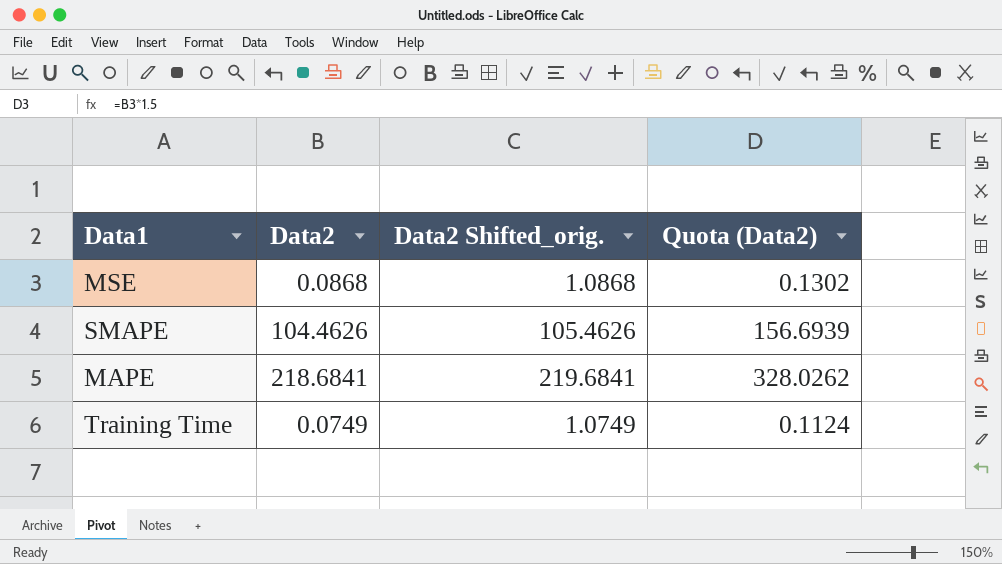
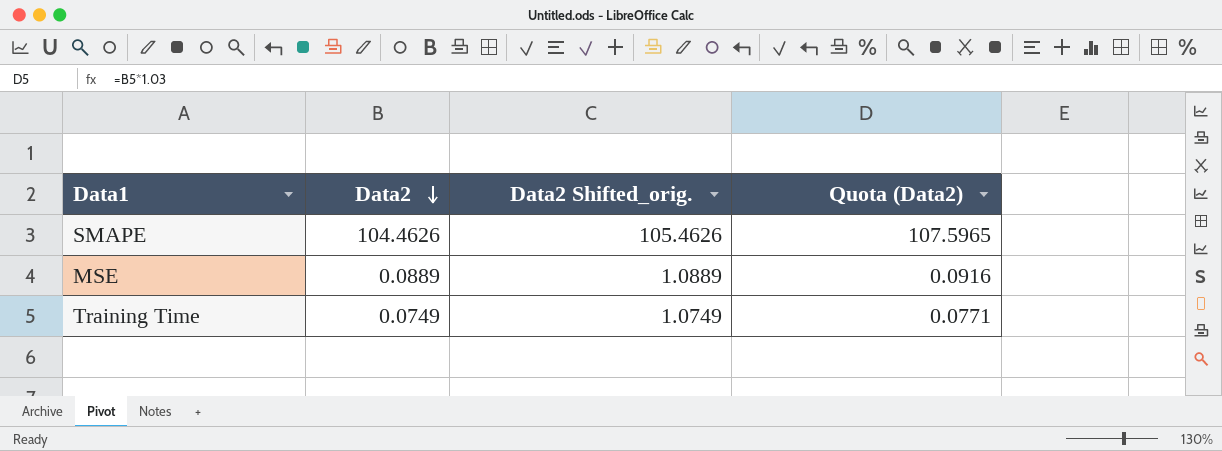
row order: none -> Data2 descending
column Quota (Data2) | formula: [Data2] * 1.5 -> [Data2] * 1.03
row MAPE: 218.6841 | 219.6841 | 328.0262 -> none
MSE | Data2: 0.0868 -> 0.0889
MSE | Data2 Shifted_orig.: 1.0868 -> 1.0889

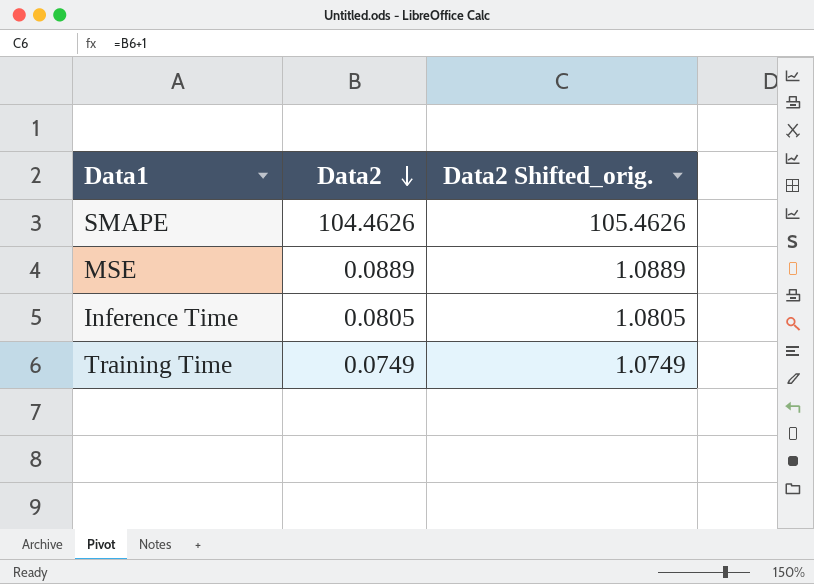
column Quota (Data2) | formula: [Data2] * 1.03 -> none
row Inference Time: none -> 0.0805 | 1.0805

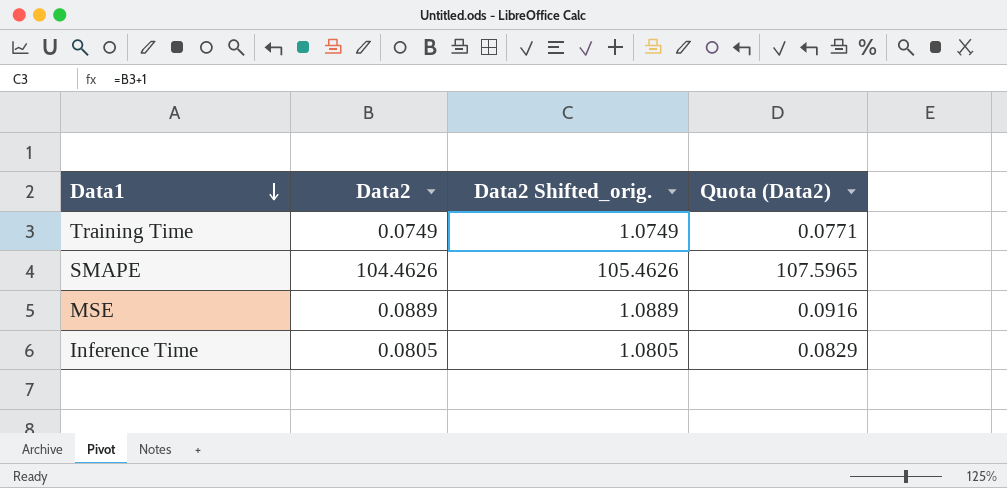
row order: Data2 descending -> Data1 descending
column Quota (Data2) | formula: none -> [Data2] * 1.03

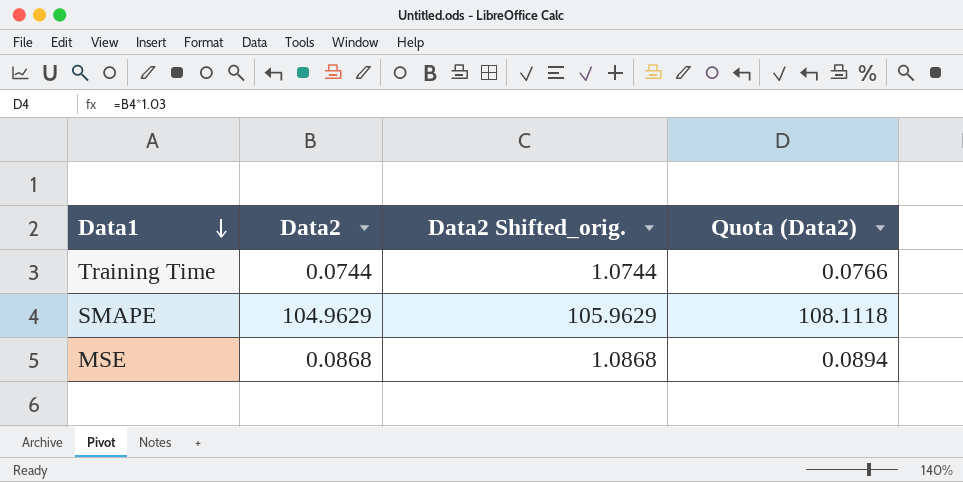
row Inference Time: 0.0805 | 1.0805 | 0.0829 -> none
Training Time | Data2: 0.0749 -> 0.0744
Training Time | Data2 Shifted_orig.: 1.0749 -> 1.0744
Training Time | Quota (Data2): 0.0771 -> 0.0766
SMAPE | Data2: 104.4626 -> 104.9629
SMAPE | Data2 Shifted_orig.: 105.4626 -> 105.9629
SMAPE | Quota (Data2): 107.5965 -> 108.1118
MSE | Data2: 0.0889 -> 0.0868
MSE | Data2 Shifted_orig.: 1.0889 -> 1.0868
MSE | Quota (Data2): 0.0916 -> 0.0894

